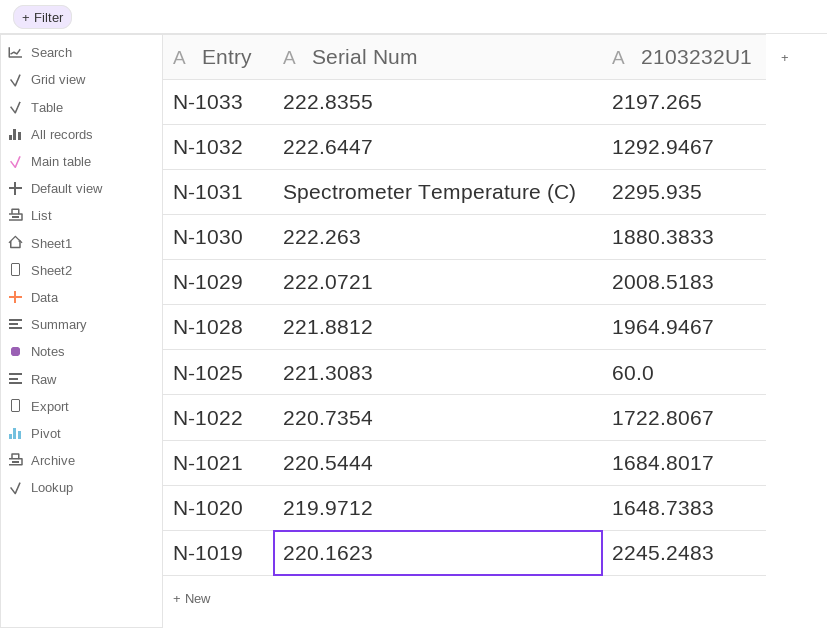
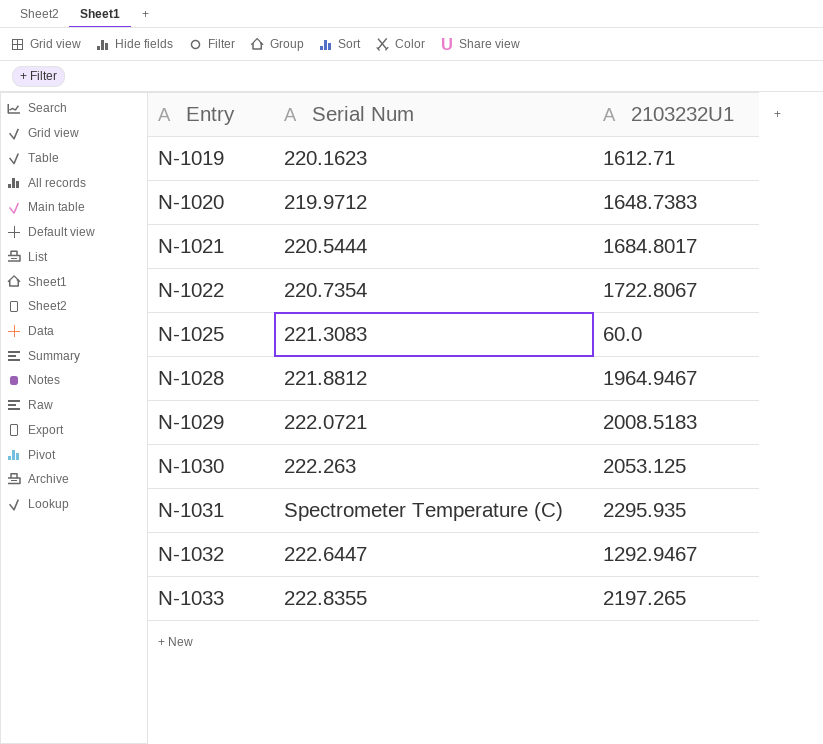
row order: Entry descending -> Entry ascending
N-1019 | 2103232U1: 2245.2483 -> 1612.71
N-1030 | 2103232U1: 1880.3833 -> 2053.125

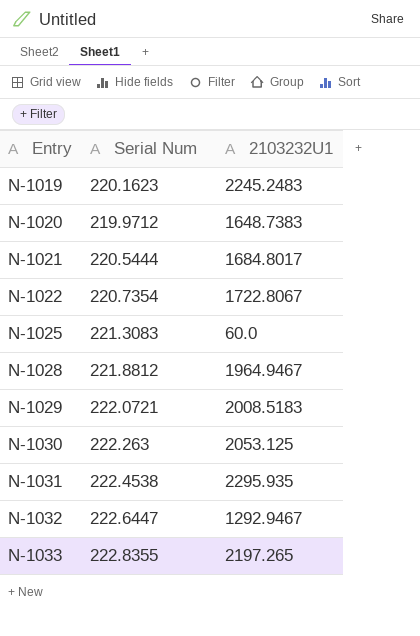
N-1019 | 2103232U1: 1612.71 -> 2245.2483
N-1031 | Serial Num: Spectrometer Temperature (C) -> 222.4538

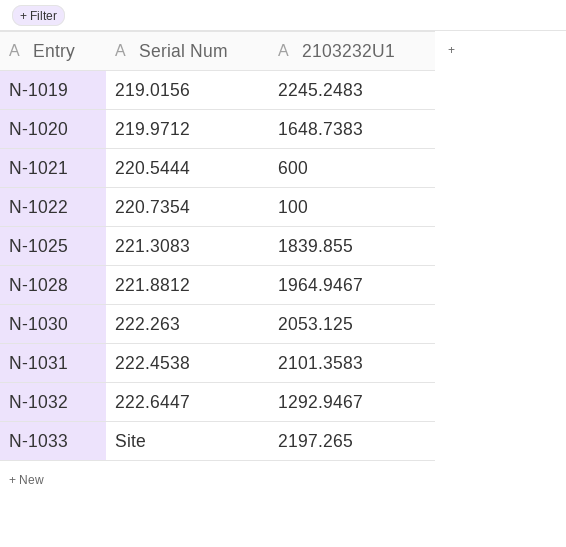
row N-1029: 222.0721 | 2008.5183 -> none
N-1019 | Serial Num: 220.1623 -> 219.0156
N-1021 | 2103232U1: 1684.8017 -> 600
N-1022 | 2103232U1: 1722.8067 -> 100
N-1025 | 2103232U1: 60.0 -> 1839.855
N-1031 | 2103232U1: 2295.935 -> 2101.3583
N-1033 | Serial Num: 222.8355 -> Site

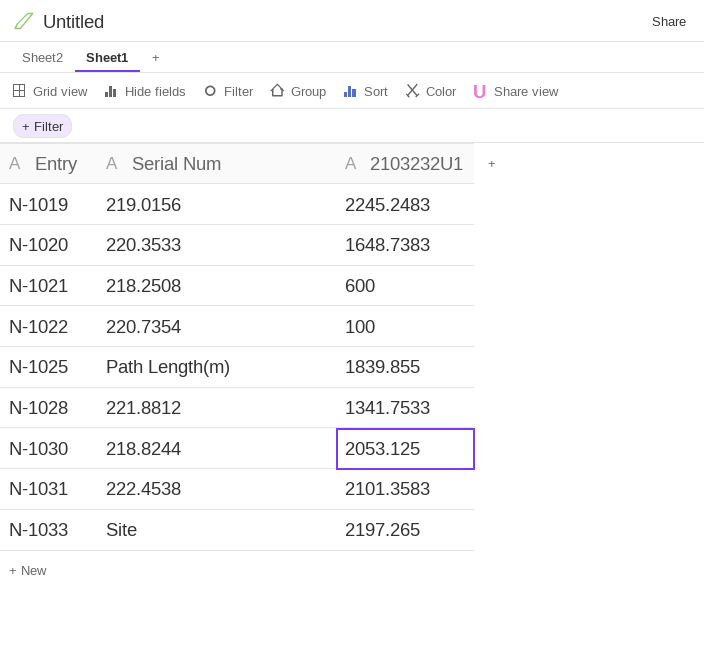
row N-1032: 222.6447 | 1292.9467 -> none
N-1020 | Serial Num: 219.9712 -> 220.3533
N-1021 | Serial Num: 220.5444 -> 218.2508
N-1025 | Serial Num: 221.3083 -> Path Length(m)
N-1028 | 2103232U1: 1964.9467 -> 1341.7533
N-1030 | Serial Num: 222.263 -> 218.8244

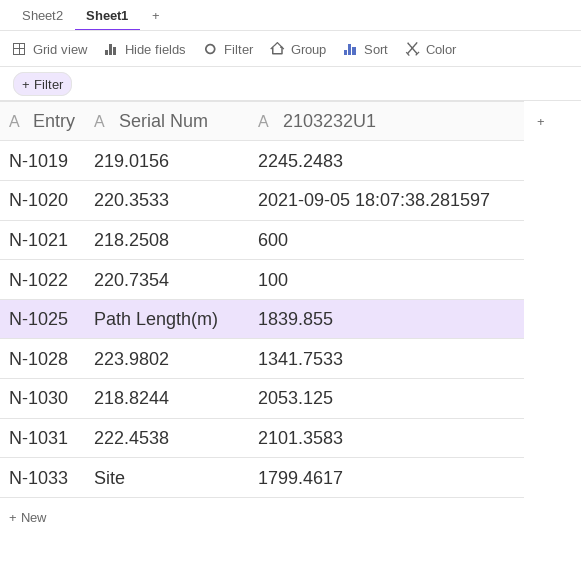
N-1020 | 2103232U1: 1648.7383 -> 2021-09-05 18:07:38.281597
N-1028 | Serial Num: 221.8812 -> 223.9802
N-1033 | 2103232U1: 2197.265 -> 1799.4617

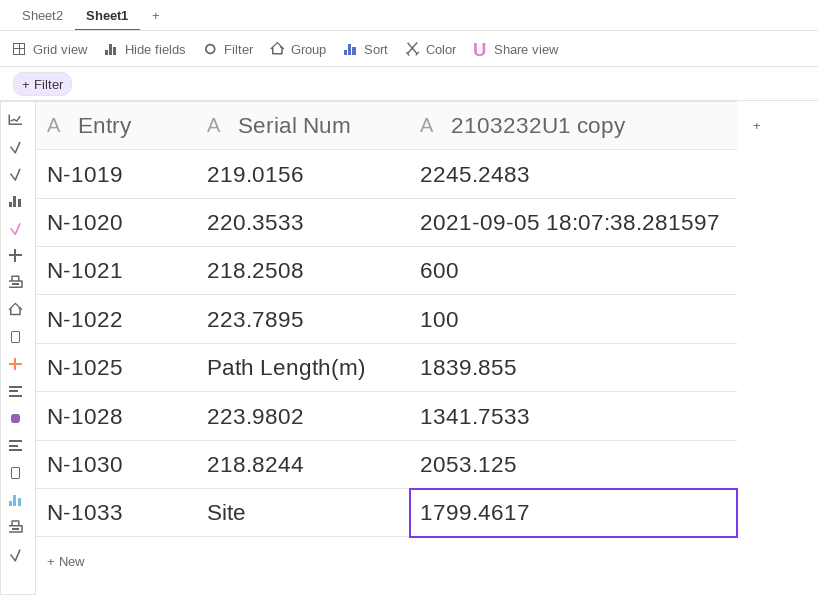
column name: 2103232U1 -> 2103232U1 copy
row N-1031: 222.4538 | 2101.3583 -> none
N-1022 | Serial Num: 220.7354 -> 223.7895

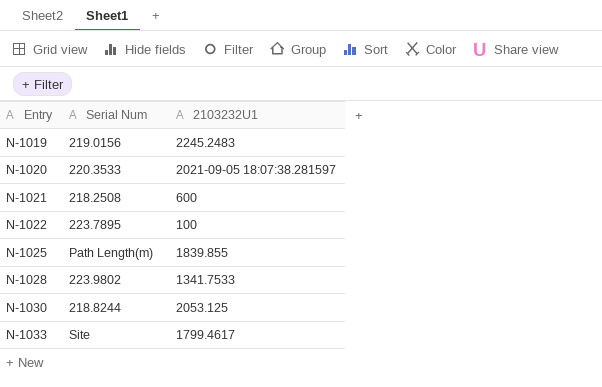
column name: 2103232U1 copy -> 2103232U1

